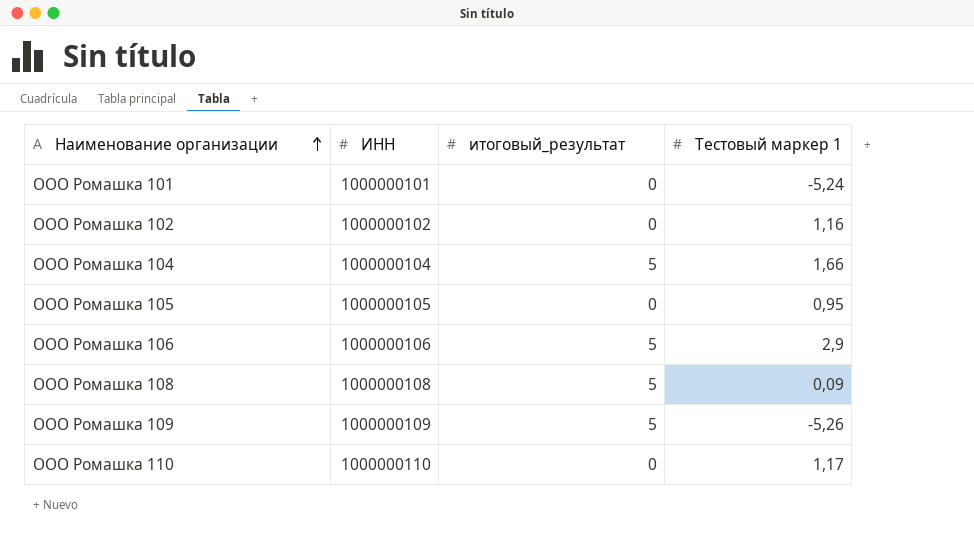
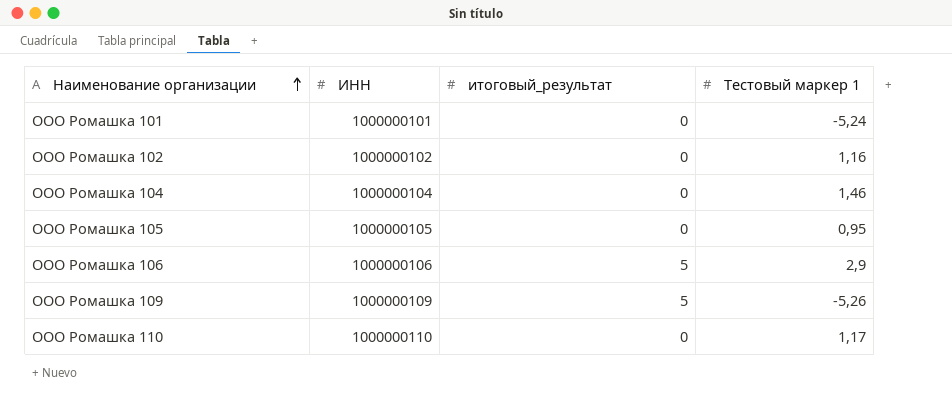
row ООО Ромашка 108: 1000000108 | 5 | 0,09 -> none
ООО Ромашка 104 | итоговый_результат: 5 -> 0
ООО Ромашка 104 | Тестовый маркер 1: 1,66 -> 1,46

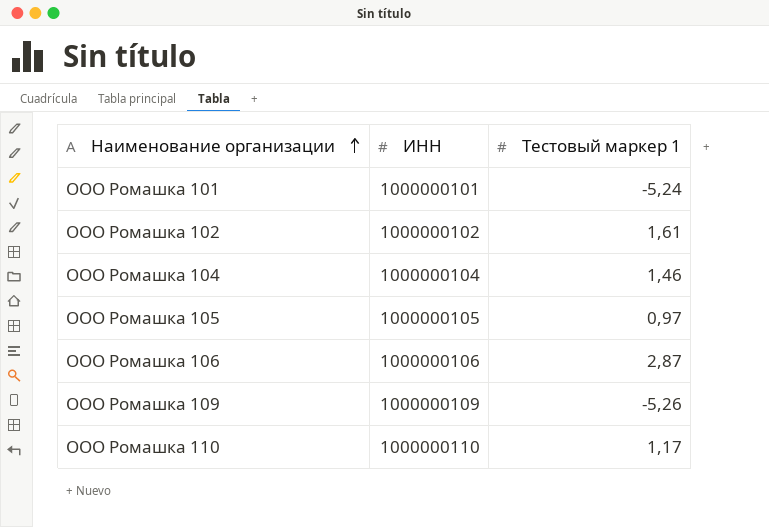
column итоговый_результат | position: 3 -> none
ООО Ромашка 102 | Тестовый маркер 1: 1,16 -> 1,61
ООО Ромашка 105 | Тестовый маркер 1: 0,95 -> 0,97
ООО Ромашка 106 | Тестовый маркер 1: 2,9 -> 2,87

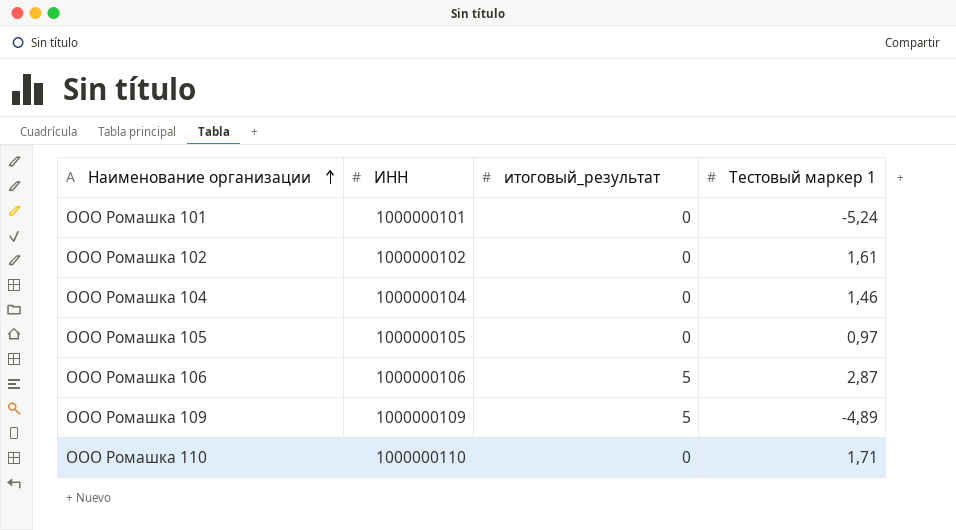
column итоговый_результат | position: none -> 3
ООО Ромашка 109 | Тестовый маркер 1: -5,26 -> -4,89
ООО Ромашка 110 | Тестовый маркер 1: 1,17 -> 1,71

